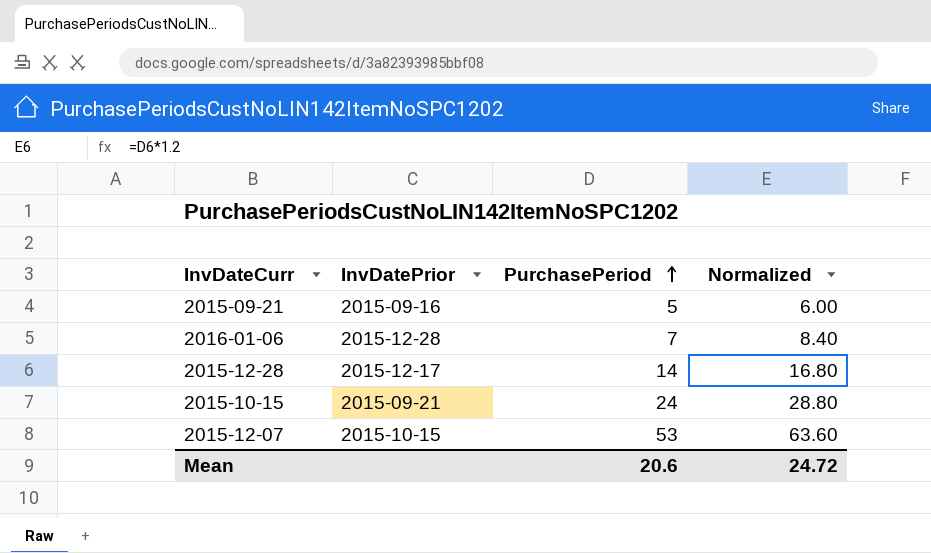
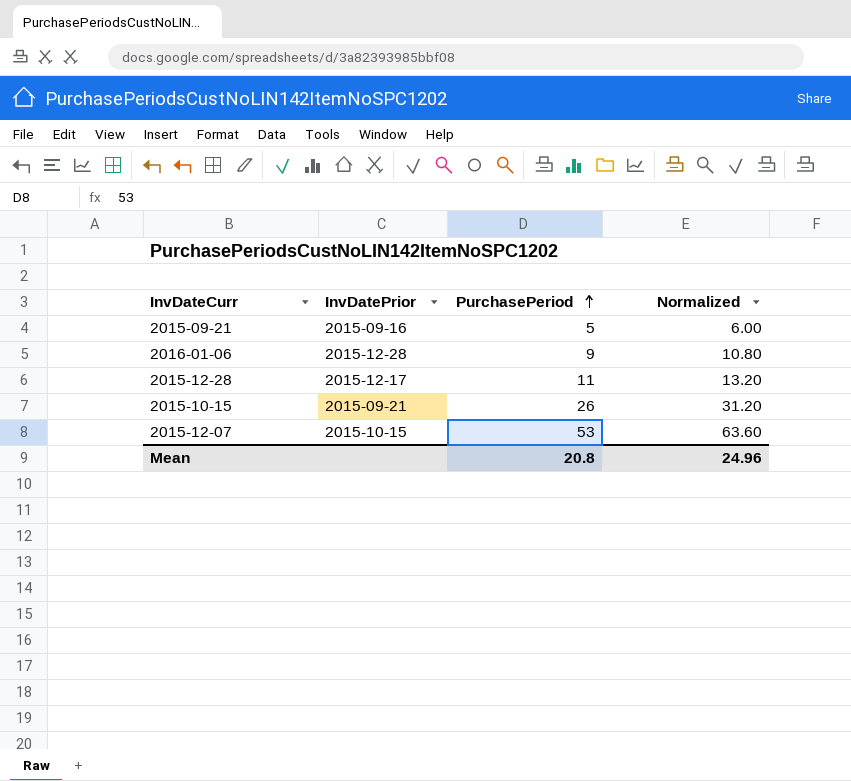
2016-01-06 | PurchasePeriod: 7 -> 9
2016-01-06 | Normalized: 8.40 -> 10.80
2015-12-28 | PurchasePeriod: 14 -> 11
2015-12-28 | Normalized: 16.80 -> 13.20
2015-10-15 | PurchasePeriod: 24 -> 26
2015-10-15 | Normalized: 28.80 -> 31.20
Mean | PurchasePeriod: 20.6 -> 20.8
Mean | Normalized: 24.72 -> 24.96

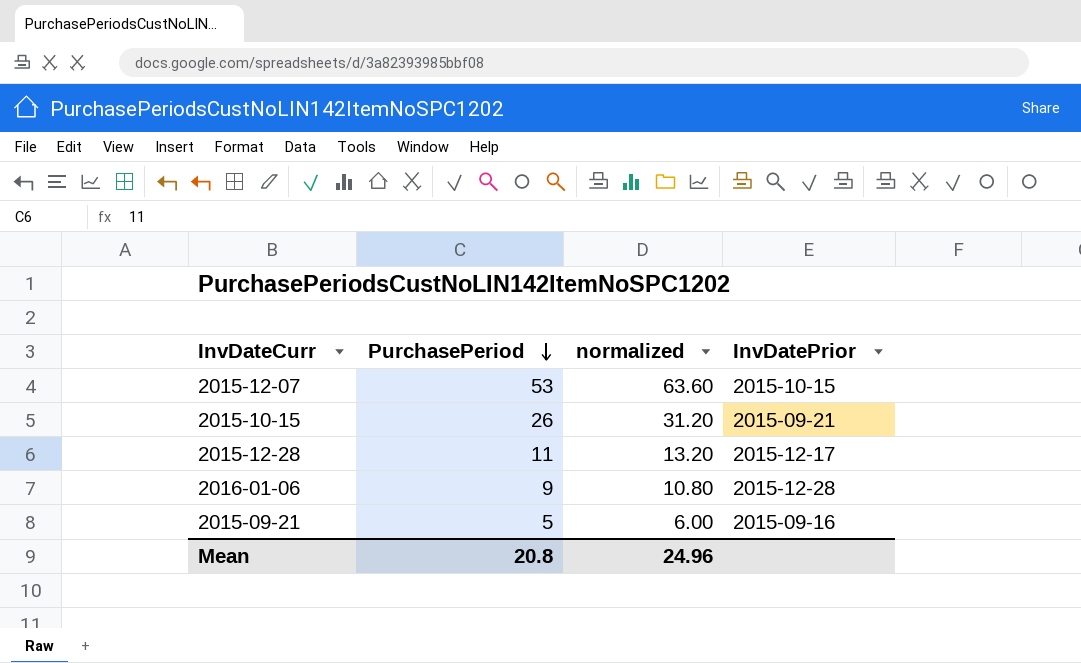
row order: PurchasePeriod ascending -> PurchasePeriod descending
column name: Normalized -> normalized
column InvDatePrior | position: 2 -> 4

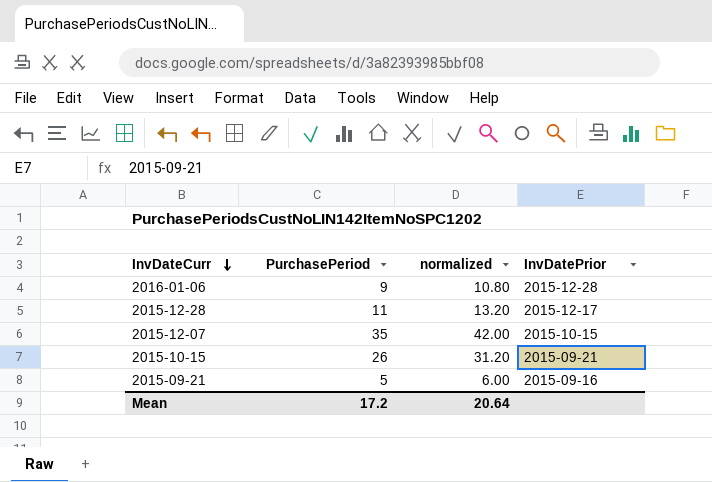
row order: PurchasePeriod descending -> InvDateCurr descending
2015-12-07 | PurchasePeriod: 53 -> 35
2015-12-07 | normalized: 63.60 -> 42.00
Mean | PurchasePeriod: 20.8 -> 17.2
Mean | normalized: 24.96 -> 20.64

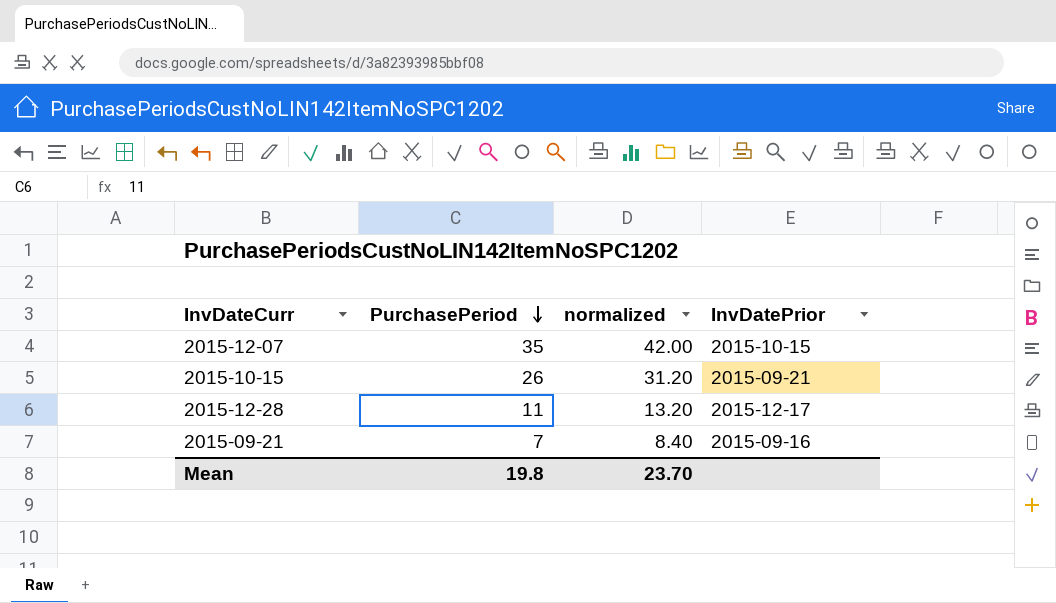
row order: InvDateCurr descending -> PurchasePeriod descending
row 2016-01-06: 9 | 10.80 | 2015-12-28 -> none
2015-09-21 | PurchasePeriod: 5 -> 7
2015-09-21 | normalized: 6.00 -> 8.40
Mean | PurchasePeriod: 17.2 -> 19.8
Mean | normalized: 20.64 -> 23.70

